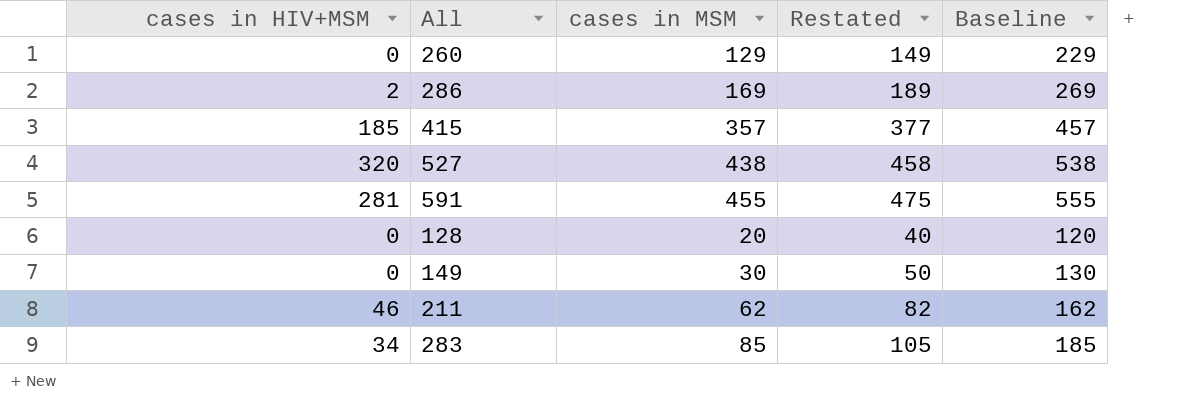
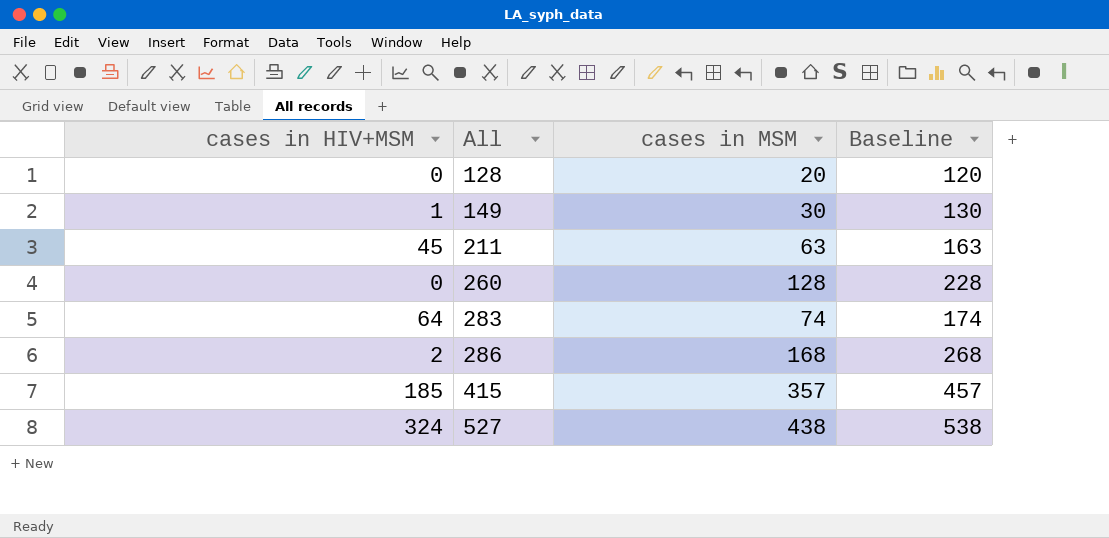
row order: none -> All ascending
column Restated | formula: [cases in MSM] + 20 -> none
row 591: 281 | 455 | 475 | 555 -> none
149 | cases in HIV+MSM: 0 -> 1
211 | cases in HIV+MSM: 46 -> 45
211 | cases in MSM: 62 -> 63
211 | Baseline: 162 -> 163
260 | cases in MSM: 129 -> 128
260 | Baseline: 229 -> 228
283 | cases in HIV+MSM: 34 -> 64
283 | cases in MSM: 85 -> 74
283 | Baseline: 185 -> 174
286 | cases in MSM: 169 -> 168
286 | Baseline: 269 -> 268
527 | cases in HIV+MSM: 320 -> 324

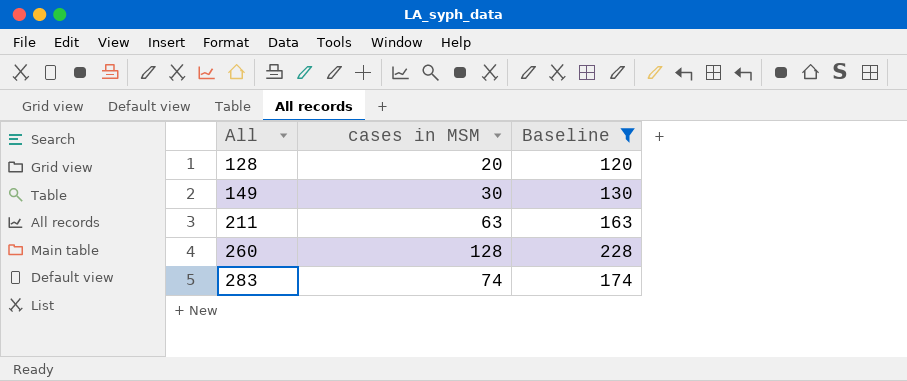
filter: none -> Baseline <= 228
column cases in HIV+MSM | position: 1 -> none

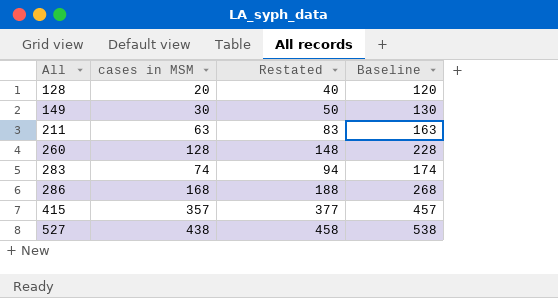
filter: Baseline <= 228 -> none
column Restated | formula: none -> [cases in MSM] + 20

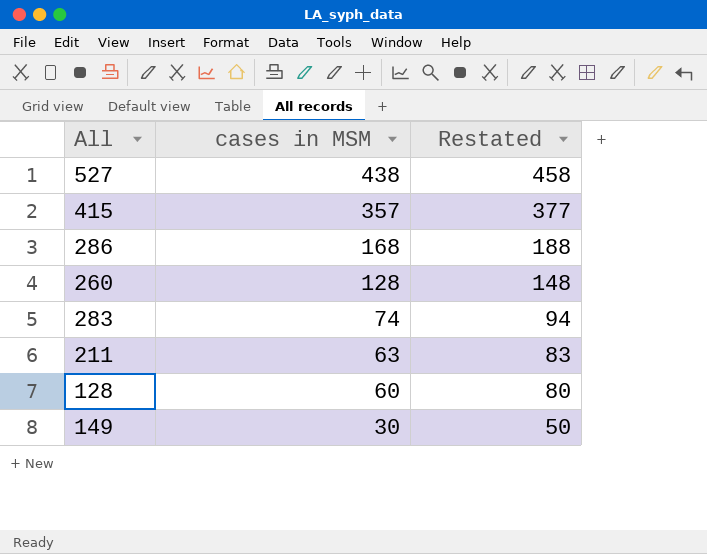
row order: All ascending -> cases in MSM descending
column Baseline | formula: [cases in MSM] + 100 -> none
128 | cases in MSM: 20 -> 60
128 | Restated: 40 -> 80

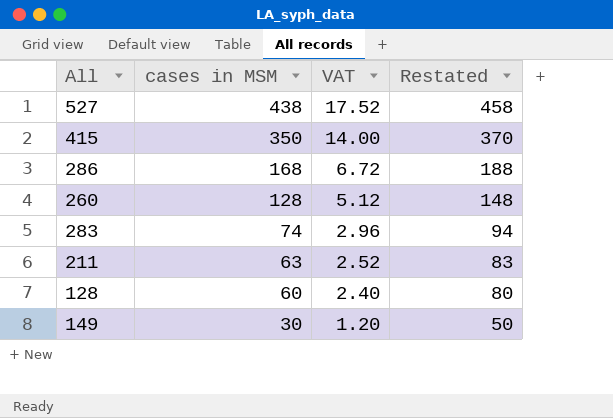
column VAT | formula: none -> [cases in MSM] * 0.04
415 | cases in MSM: 357 -> 350
415 | Restated: 377 -> 370

